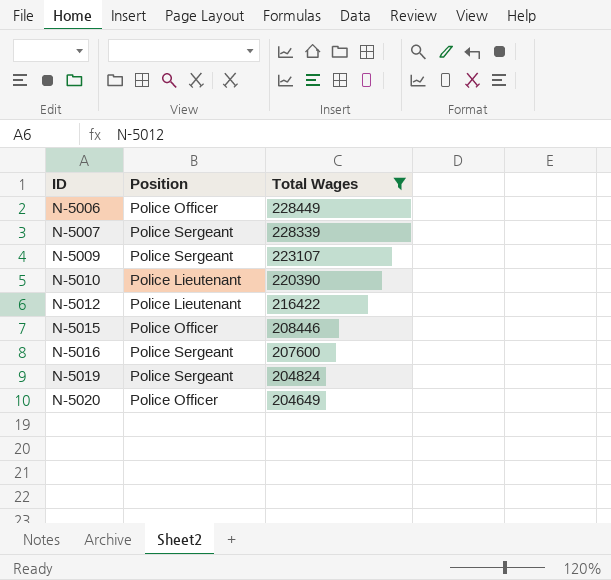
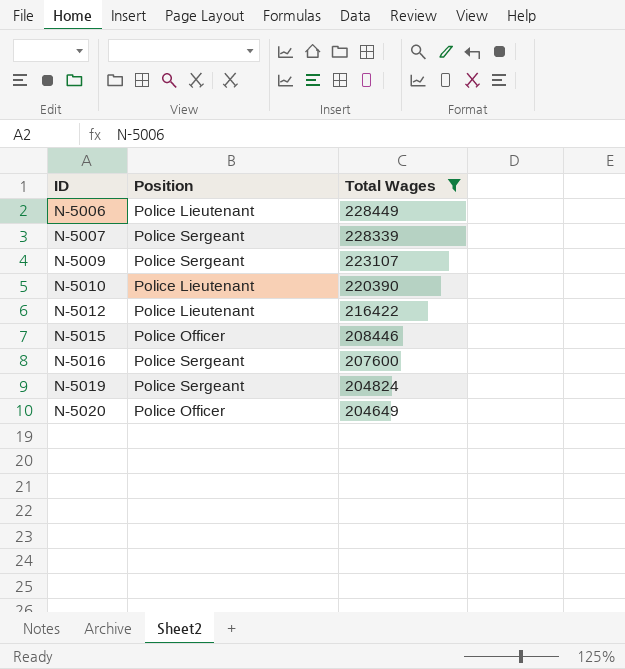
N-5006 | Position: Police Officer -> Police Lieutenant

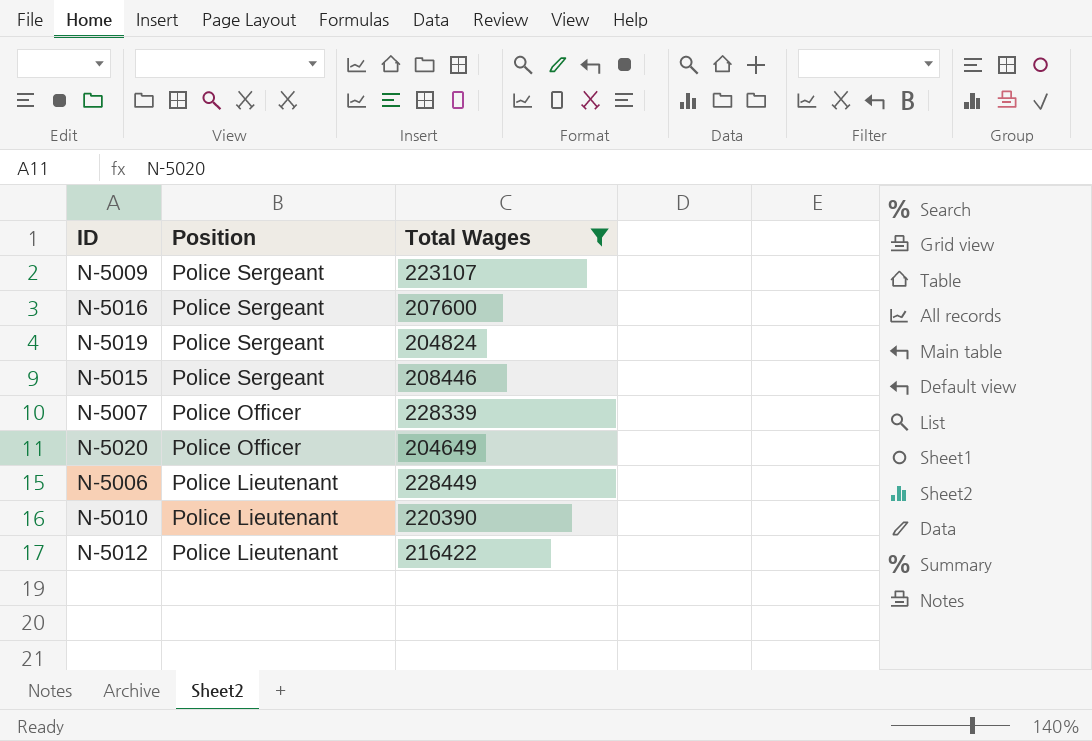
row order: ID ascending -> Position descending
N-5015 | Position: Police Officer -> Police Sergeant
N-5007 | Position: Police Sergeant -> Police Officer

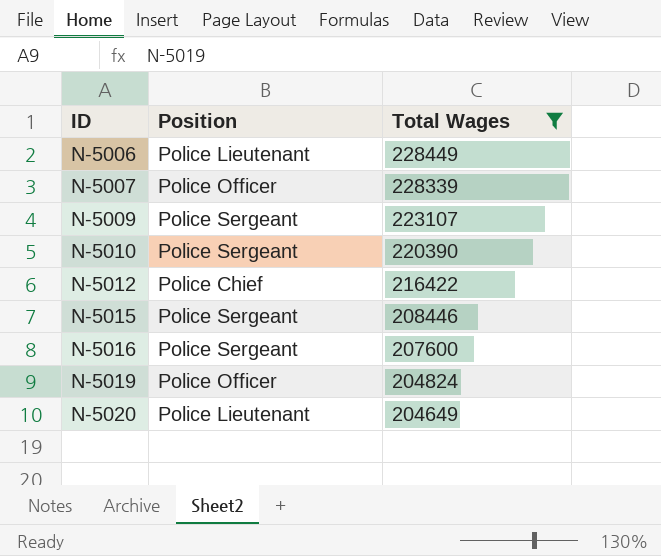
row order: Position descending -> ID ascending
N-5010 | Position: Police Lieutenant -> Police Sergeant
N-5012 | Position: Police Lieutenant -> Police Chief
N-5019 | Position: Police Sergeant -> Police Officer
N-5020 | Position: Police Officer -> Police Lieutenant

